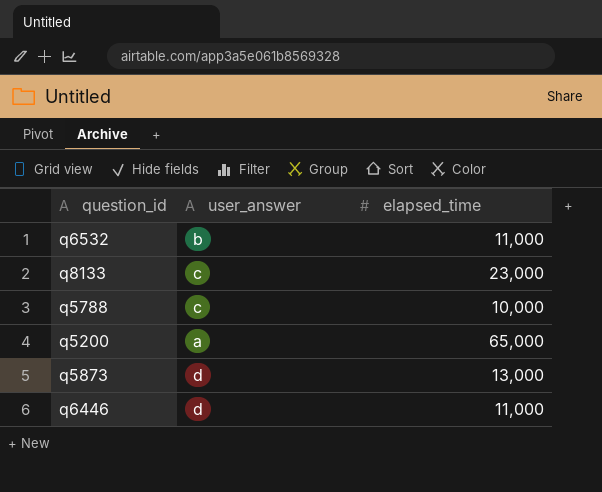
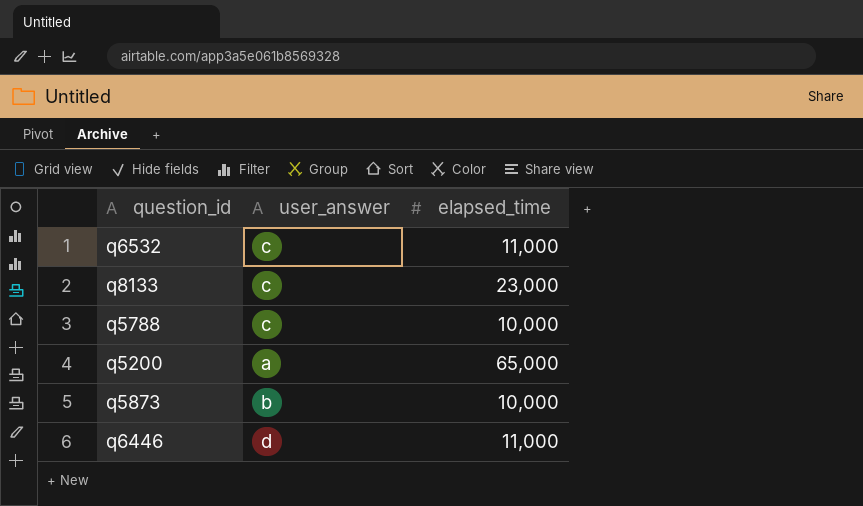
q6532 | user_answer: b -> c
q5873 | user_answer: d -> b
q5873 | elapsed_time: 13,000 -> 10,000

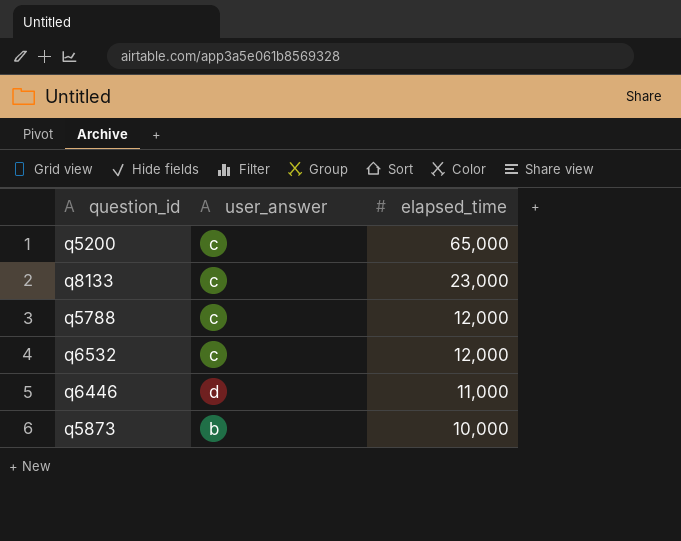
row order: none -> elapsed_time descending
q5200 | user_answer: a -> c
q5788 | elapsed_time: 10,000 -> 12,000
q6532 | elapsed_time: 11,000 -> 12,000

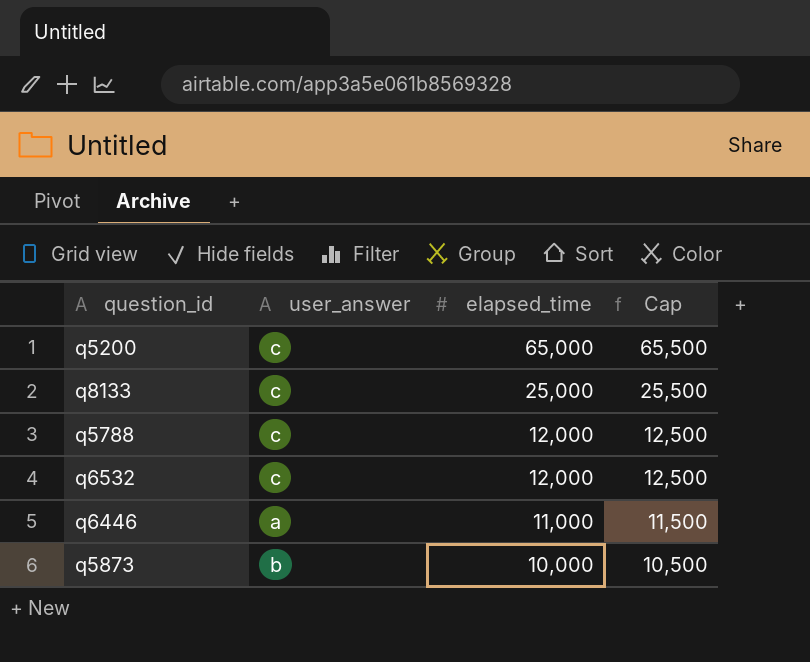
column Cap | formula: none -> [elapsed_time] + 500
q8133 | elapsed_time: 23,000 -> 25,000
q6446 | user_answer: d -> a

